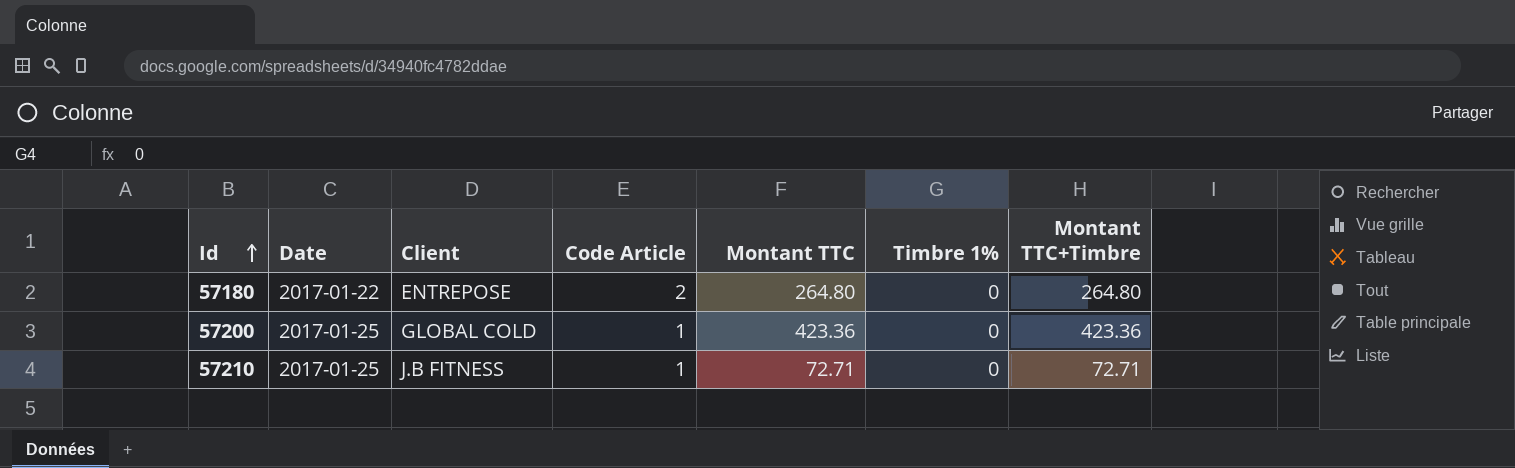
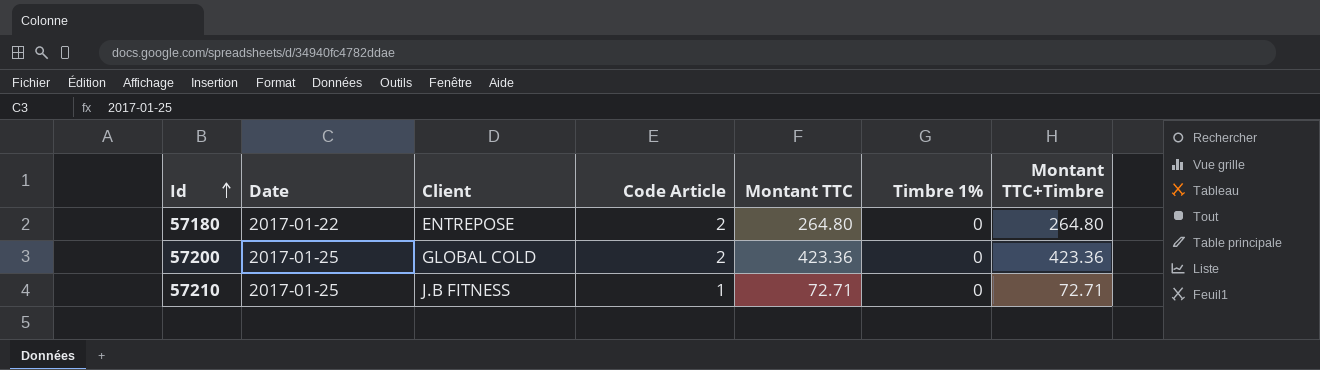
57200 | Code Article: 1 -> 2

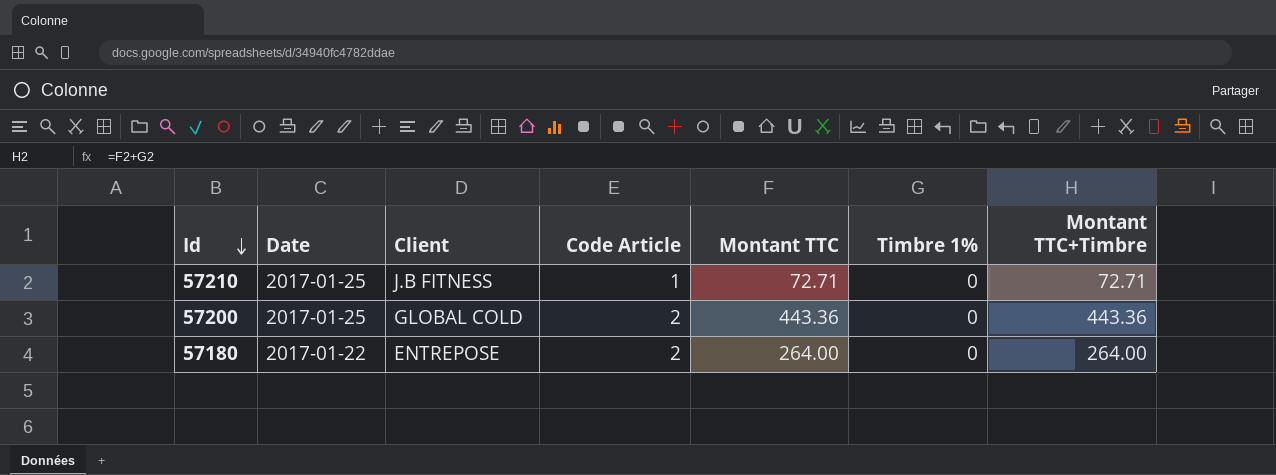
row order: Id ascending -> Id descending
57200 | Montant TTC: 423.36 -> 443.36
57200 | Montant TTC+Timbre: 423.36 -> 443.36
57180 | Montant TTC: 264.80 -> 264.00
57180 | Montant TTC+Timbre: 264.80 -> 264.00

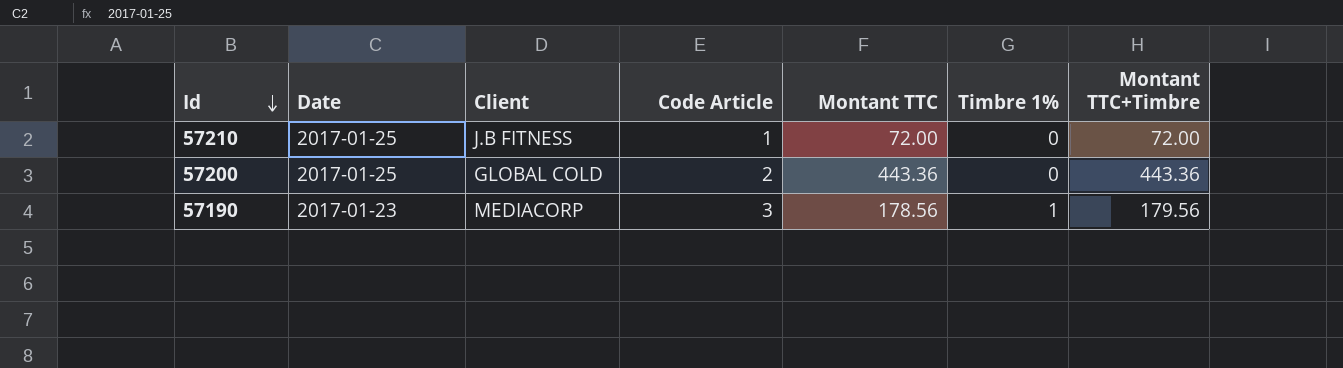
row 57180: 2017-01-22 | ENTREPOSE | 2 | 264.00 | 0 | 264.00 -> none
57210 | Montant TTC: 72.71 -> 72.00
57210 | Montant TTC+Timbre: 72.71 -> 72.00
row 57190: none -> 2017-01-23 | MEDIACORP | 3 | 178.56 | 1 | 179.56

